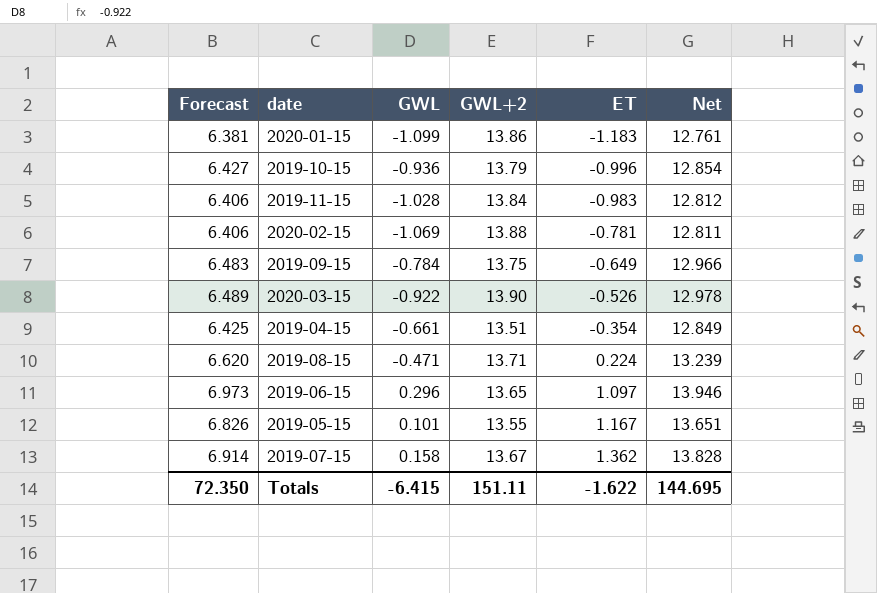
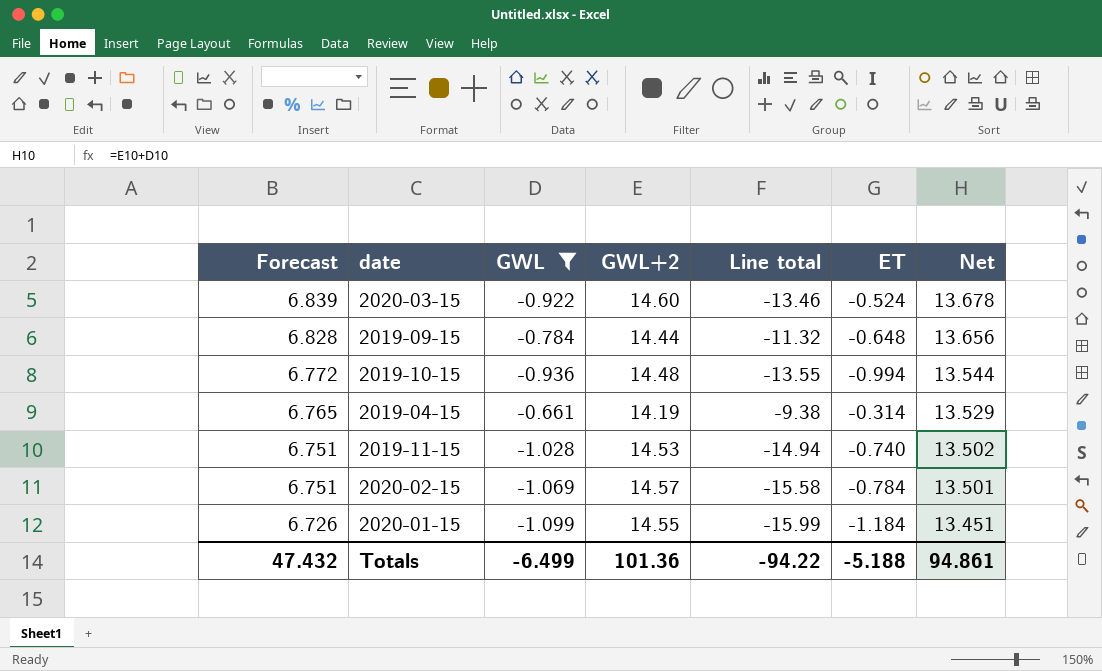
filter: none -> GWL <= -0.661
row order: ET ascending -> Forecast descending
column Line total | formula: none -> [GWL] * [GWL+2]
2020-03-15 | Forecast: 6.489 -> 6.839
2020-03-15 | GWL+2: 13.90 -> 14.60
2020-03-15 | ET: -0.526 -> -0.524
2020-03-15 | Net: 12.978 -> 13.678
2019-09-15 | Forecast: 6.483 -> 6.828
2019-09-15 | GWL+2: 13.75 -> 14.44
2019-09-15 | ET: -0.649 -> -0.648
2019-09-15 | Net: 12.966 -> 13.656
2019-10-15 | Forecast: 6.427 -> 6.772
2019-10-15 | GWL+2: 13.79 -> 14.48
2019-10-15 | ET: -0.996 -> -0.994
2019-10-15 | Net: 12.854 -> 13.544
2019-04-15 | Forecast: 6.425 -> 6.765
2019-04-15 | GWL+2: 13.51 -> 14.19
2019-04-15 | ET: -0.354 -> -0.314
2019-04-15 | Net: 12.849 -> 13.529
2019-11-15 | Forecast: 6.406 -> 6.751
2019-11-15 | GWL+2: 13.84 -> 14.53
2019-11-15 | ET: -0.983 -> -0.740
2019-11-15 | Net: 12.812 -> 13.502
2020-02-15 | Forecast: 6.406 -> 6.751
2020-02-15 | GWL+2: 13.88 -> 14.57
2020-02-15 | ET: -0.781 -> -0.784
2020-02-15 | Net: 12.811 -> 13.501
2020-01-15 | Forecast: 6.381 -> 6.726
2020-01-15 | GWL+2: 13.86 -> 14.55
2020-01-15 | ET: -1.183 -> -1.184
2020-01-15 | Net: 12.761 -> 13.451
Totals | Forecast: 72.350 -> 47.432
Totals | GWL: -6.415 -> -6.499
Totals | GWL+2: 151.11 -> 101.36
Totals | ET: -1.622 -> -5.188
Totals | Net: 144.695 -> 94.861

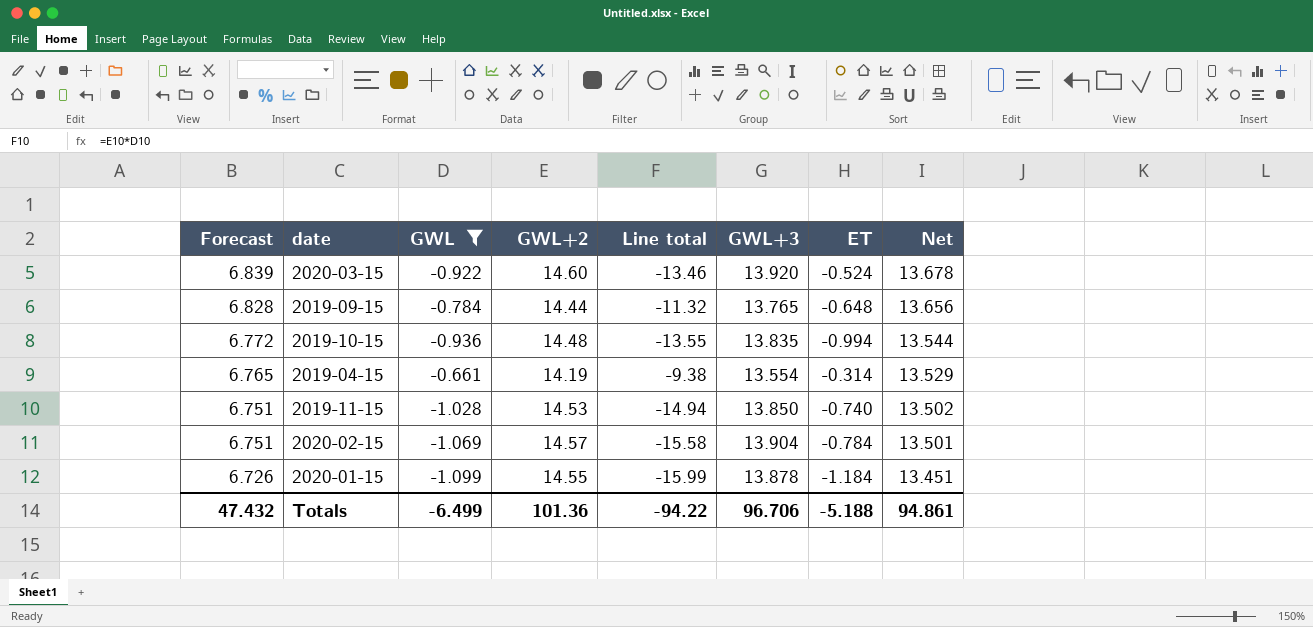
column GWL+3 | position: none -> 6

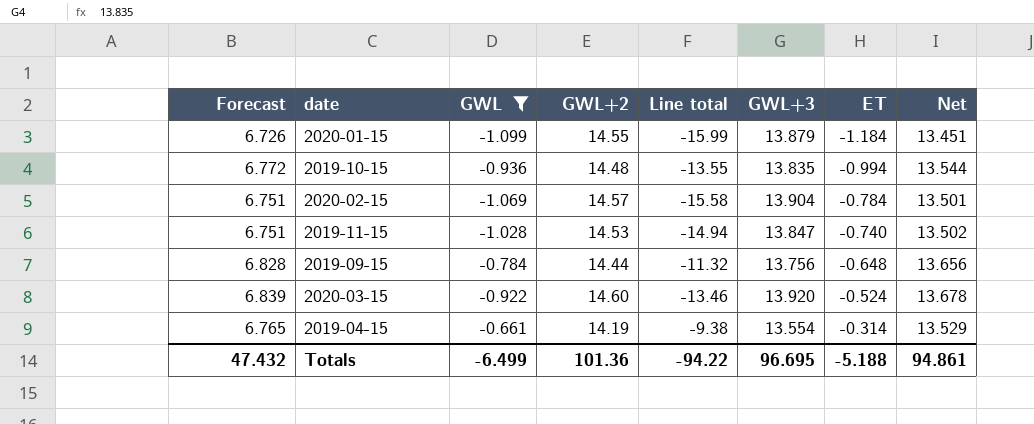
row order: Forecast descending -> ET ascending
2020-01-15 | GWL+3: 13.878 -> 13.879
2019-11-15 | GWL+3: 13.850 -> 13.847
2019-09-15 | GWL+3: 13.765 -> 13.756
Totals | GWL+3: 96.706 -> 96.695

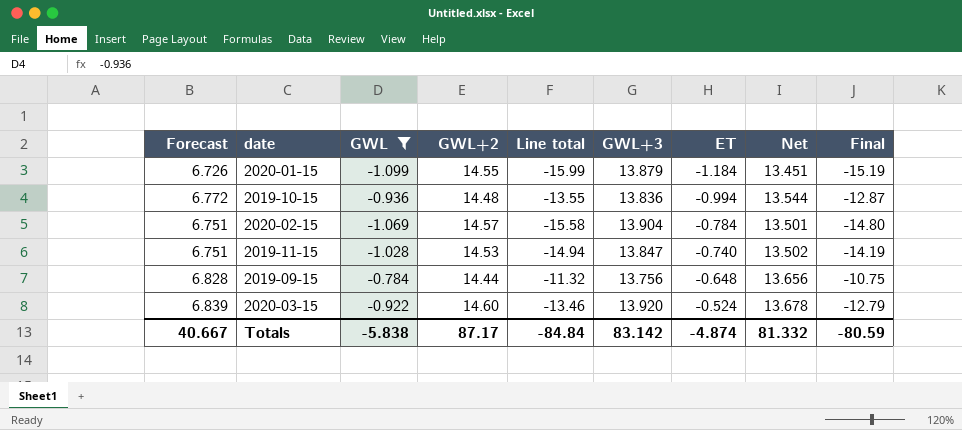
column Final | formula: none -> [Line total] * 0.95
row 2019-04-15: 6.765 | -0.661 | 14.19 | -9.38 | 13.554 | -0.314 | 13.529 -> none
2019-10-15 | GWL+3: 13.835 -> 13.836
Totals | Forecast: 47.432 -> 40.667
Totals | GWL: -6.499 -> -5.838
Totals | GWL+2: 101.36 -> 87.17
Totals | Line total: -94.22 -> -84.84
Totals | GWL+3: 96.695 -> 83.142
Totals | ET: -5.188 -> -4.874
Totals | Net: 94.861 -> 81.332

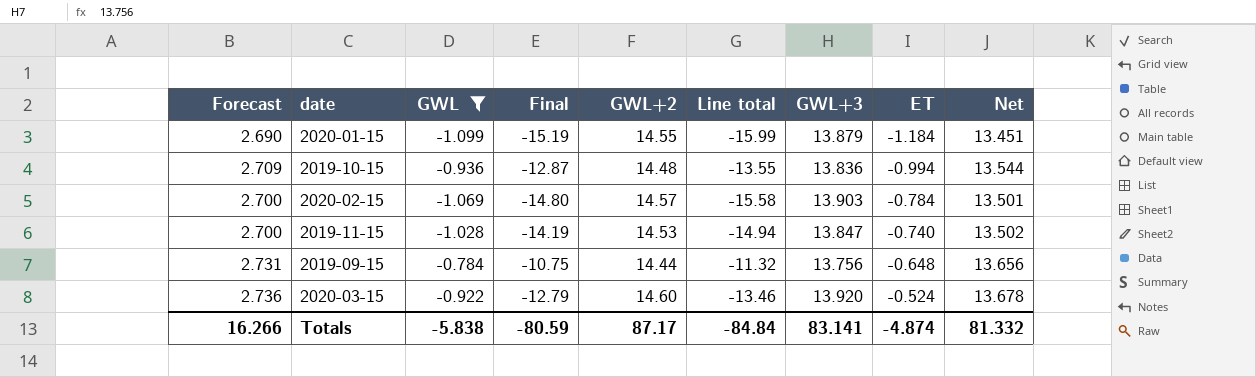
column Forecast | formula: [Net] * 0.5 -> [Net] * 0.2
column Final | position: 9 -> 4
2020-02-15 | GWL+3: 13.904 -> 13.903
Totals | Forecast: 40.667 -> 16.266
Totals | GWL+3: 83.142 -> 83.141

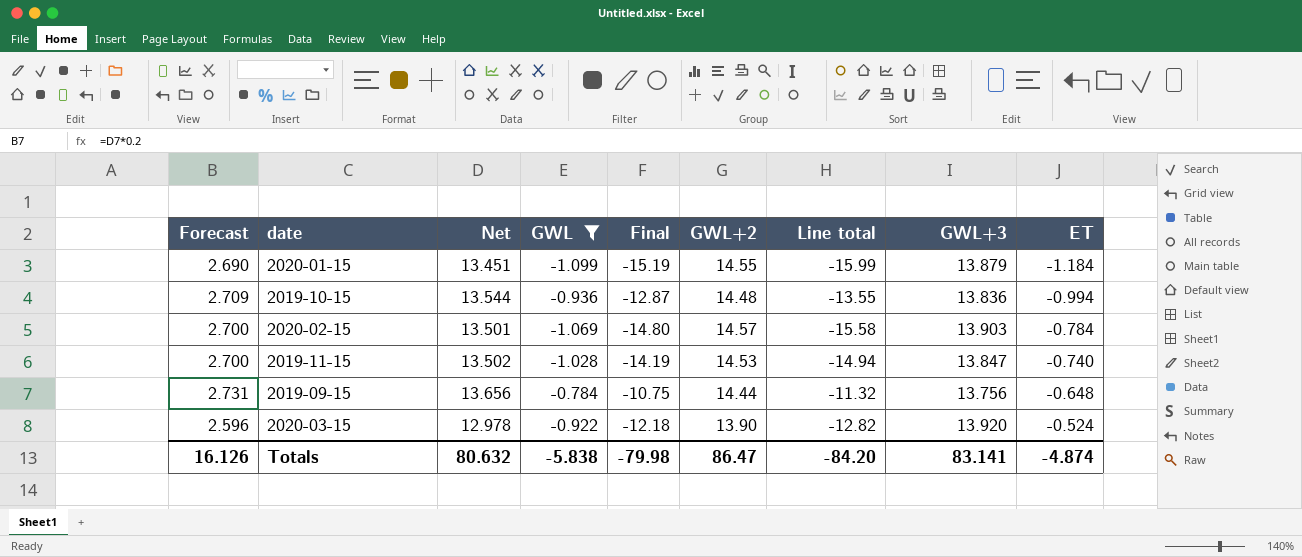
column Net | position: 9 -> 3
2020-03-15 | Forecast: 2.736 -> 2.596
2020-03-15 | Net: 13.678 -> 12.978
2020-03-15 | Final: -12.79 -> -12.18
2020-03-15 | GWL+2: 14.60 -> 13.90
2020-03-15 | Line total: -13.46 -> -12.82
Totals | Forecast: 16.266 -> 16.126
Totals | Net: 81.332 -> 80.632
Totals | Final: -80.59 -> -79.98
Totals | GWL+2: 87.17 -> 86.47
Totals | Line total: -84.84 -> -84.20

